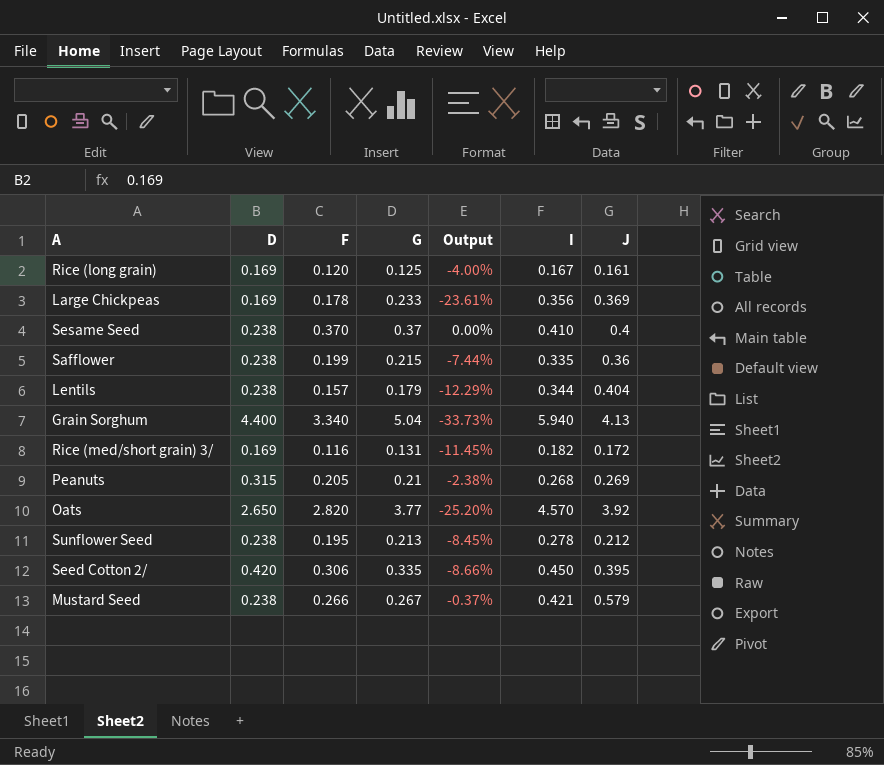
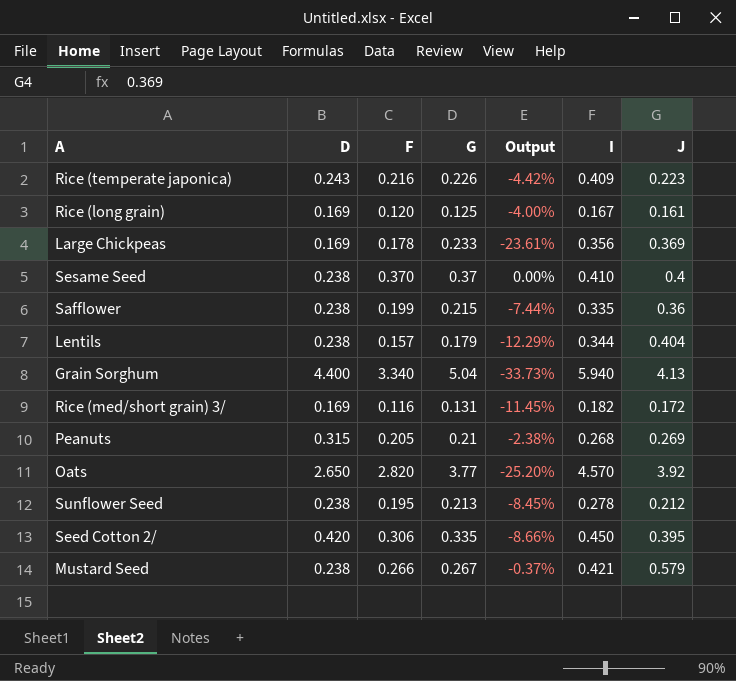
row Rice (temperate japonica): none -> 0.243 | 0.216 | 0.226 | -4.42% | 0.409 | 0.223

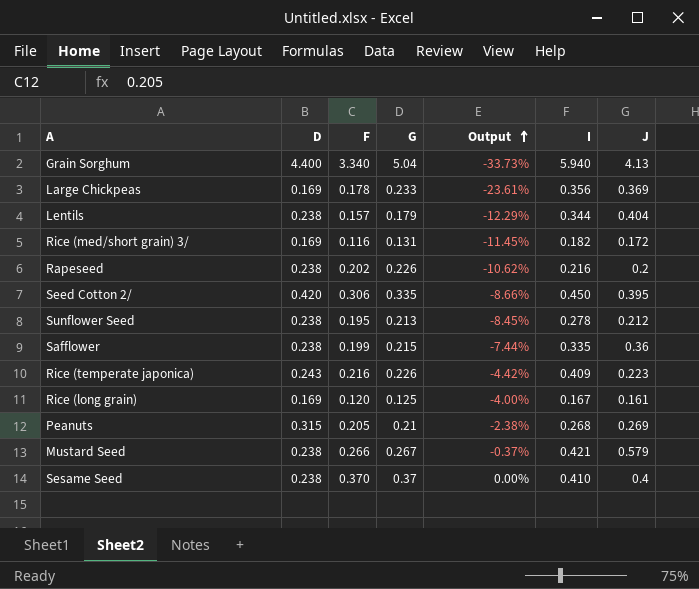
row order: none -> Output ascending
row Oats: 2.650 | 2.820 | 3.77 | -25.20% | 4.570 | 3.92 -> none
row Rapeseed: none -> 0.238 | 0.202 | 0.226 | -10.62% | 0.216 | 0.2

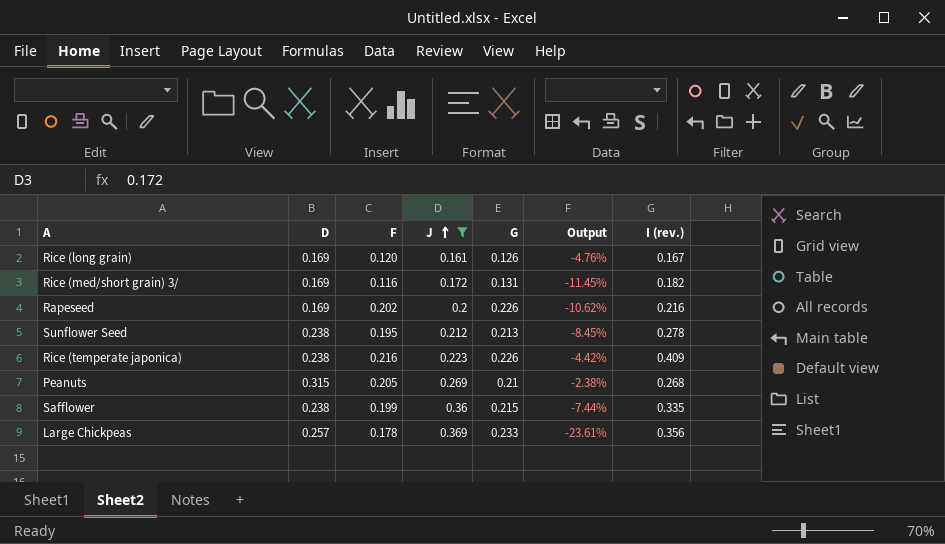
filter: none -> J <= 0.369
row order: Output ascending -> J ascending
column J | position: 7 -> 4
column name: I -> I (rev.)
Rice (long grain) | G: 0.125 -> 0.126
Rice (long grain) | Output: -4.00% -> -4.76%
Rapeseed | D: 0.238 -> 0.169
Rice (temperate japonica) | D: 0.243 -> 0.238
Large Chickpeas | D: 0.169 -> 0.257

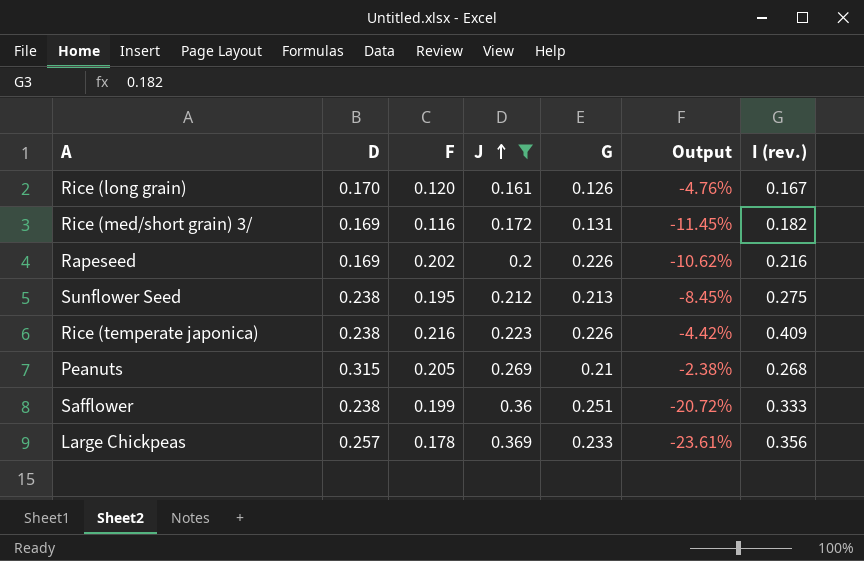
Rice (long grain) | D: 0.169 -> 0.170
Sunflower Seed | I (rev.): 0.278 -> 0.275
Safflower | G: 0.215 -> 0.251
Safflower | Output: -7.44% -> -20.72%
Safflower | I (rev.): 0.335 -> 0.333

